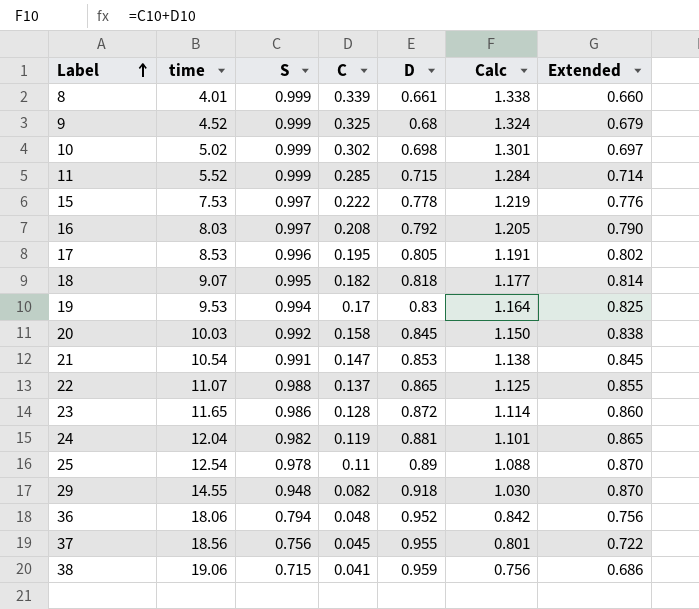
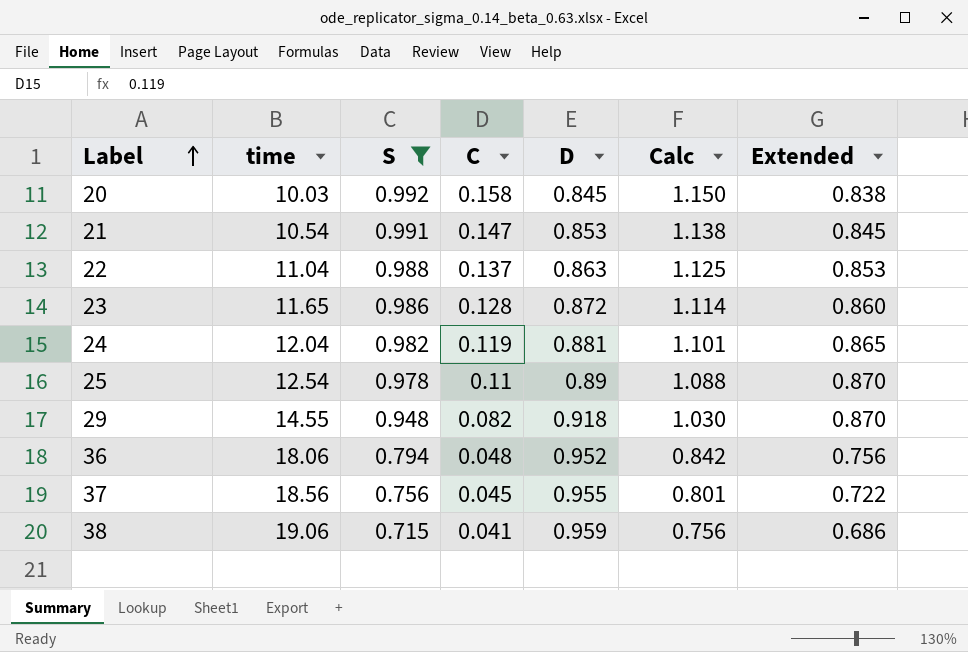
filter: none -> S <= 0.992
22 | time: 11.07 -> 11.04
22 | D: 0.865 -> 0.863
22 | Extended: 0.855 -> 0.853

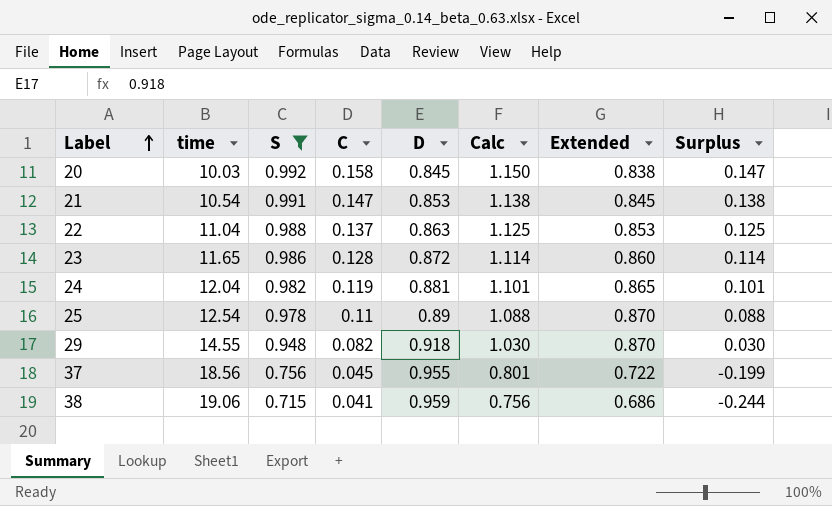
column Surplus | formula: none -> [S] - [D]
row 36: 18.06 | 0.794 | 0.048 | 0.952 | 0.842 | 0.756 -> none

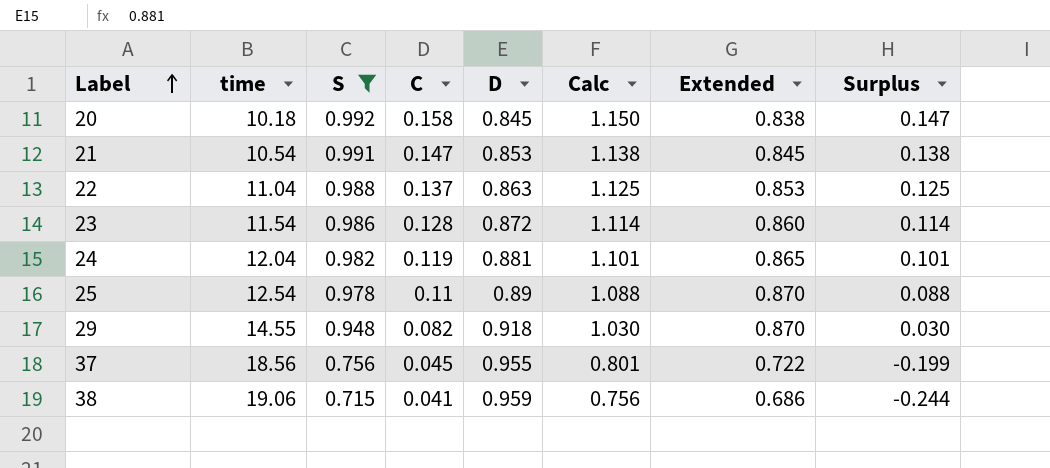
20 | time: 10.03 -> 10.18
23 | time: 11.65 -> 11.54

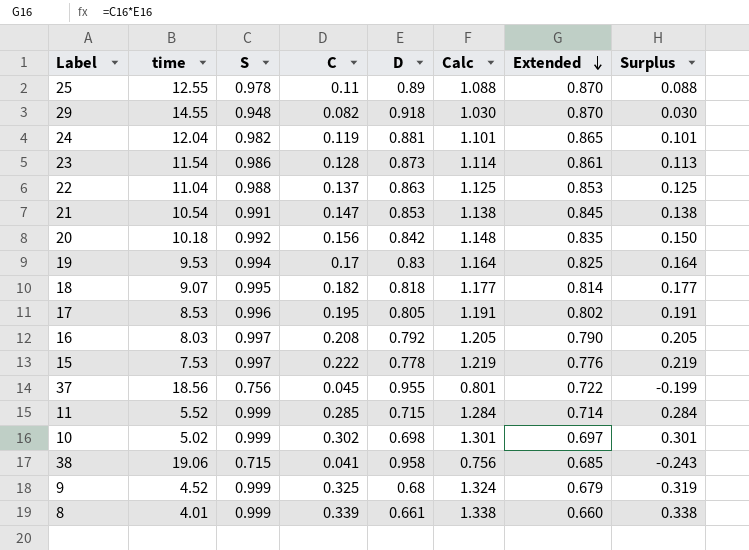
filter: S <= 0.992 -> none
row order: Label ascending -> Extended descending
25 | time: 12.54 -> 12.55
23 | D: 0.872 -> 0.873
23 | Extended: 0.860 -> 0.861
23 | Surplus: 0.114 -> 0.113
20 | C: 0.158 -> 0.156
20 | D: 0.845 -> 0.842
20 | Calc: 1.150 -> 1.148
20 | Extended: 0.838 -> 0.835
20 | Surplus: 0.147 -> 0.150
38 | D: 0.959 -> 0.958
38 | Extended: 0.686 -> 0.685
38 | Surplus: -0.244 -> -0.243

